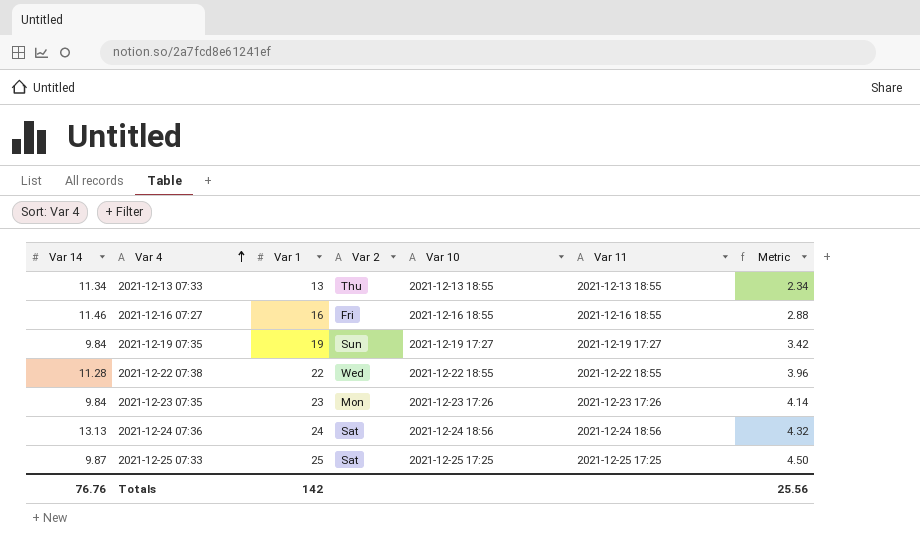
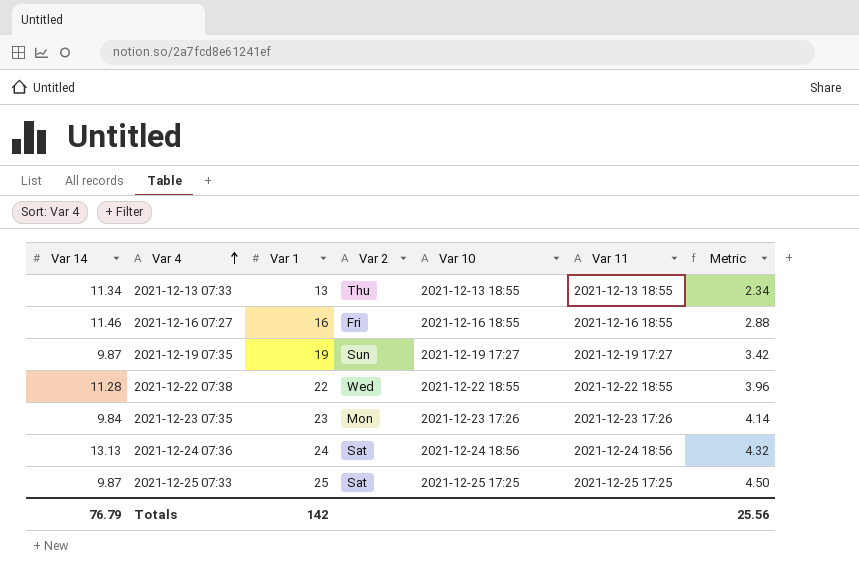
2021-12-19 07:35 | Var 14: 9.84 -> 9.87
Totals | Var 14: 76.76 -> 76.79

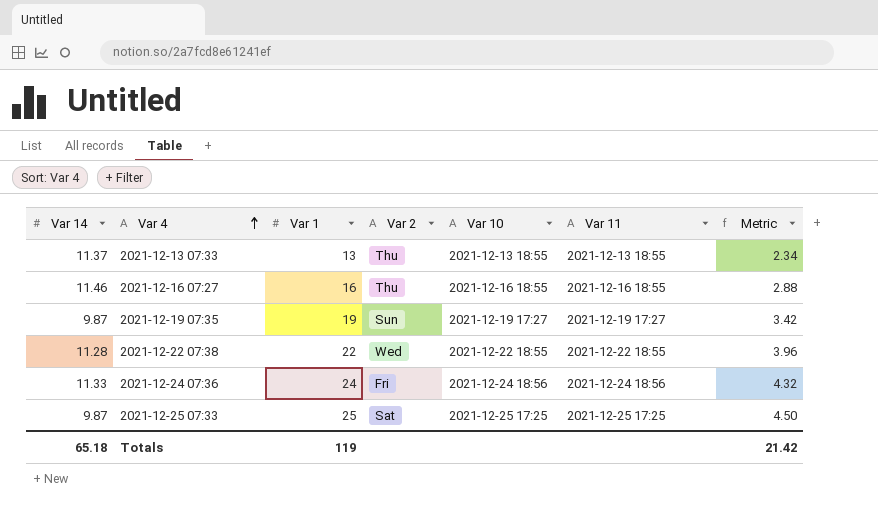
row 2021-12-23 07:35: 9.84 | 23 | Mon | 2021-12-23 17:26 | 2021-12-23 17:26 | 4.14 -> none
2021-12-13 07:33 | Var 14: 11.34 -> 11.37
2021-12-16 07:27 | Var 2: Fri -> Thu
2021-12-24 07:36 | Var 14: 13.13 -> 11.33
2021-12-24 07:36 | Var 2: Sat -> Fri
Totals | Var 14: 76.79 -> 65.18
Totals | Var 1: 142 -> 119
Totals | Metric: 25.56 -> 21.42

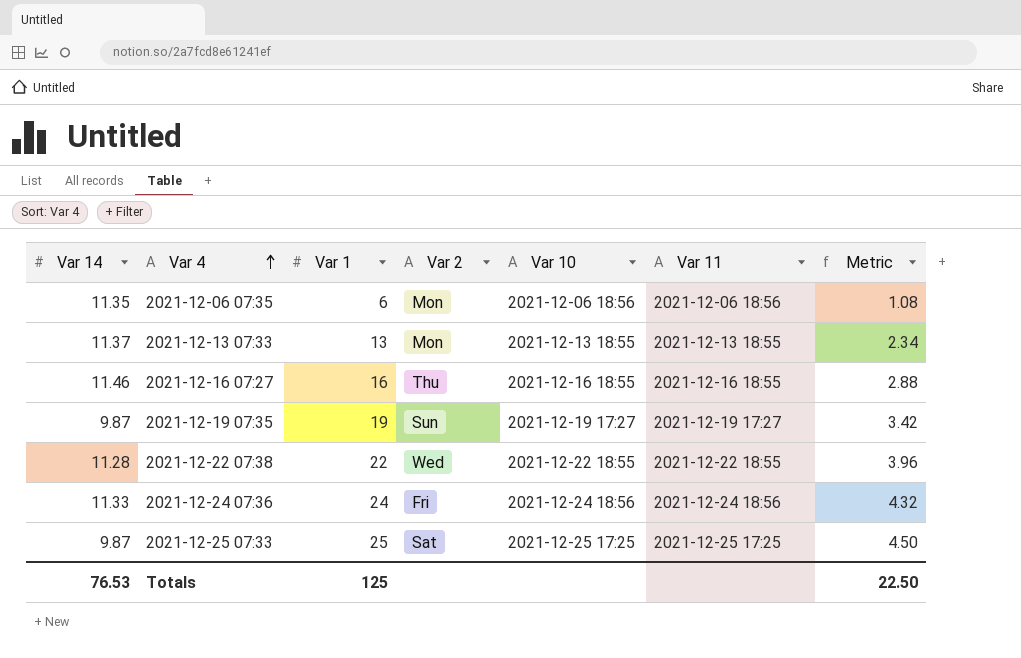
row 2021-12-06 07:35: none -> 11.35 | 6 | Mon | 2021-12-06 18:56 | 2021-12-06 18:56 | 1.08
2021-12-13 07:33 | Var 2: Thu -> Mon
Totals | Var 14: 65.18 -> 76.53
Totals | Var 1: 119 -> 125
Totals | Metric: 21.42 -> 22.50

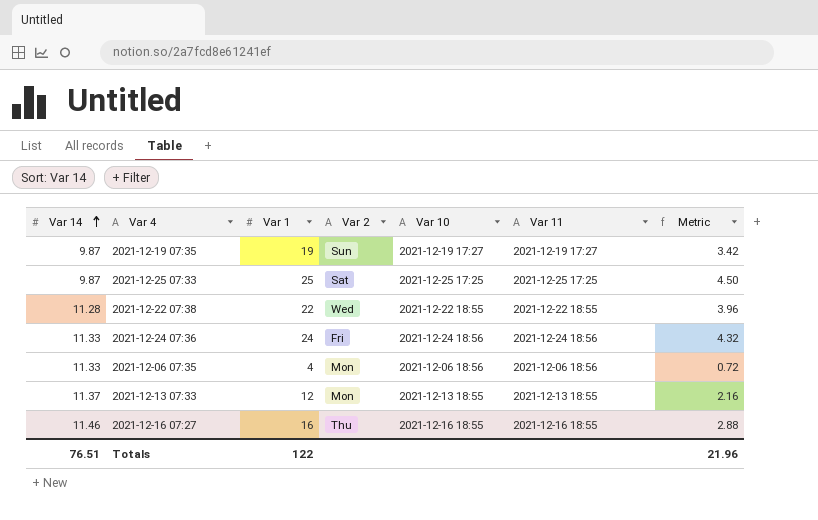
row order: Var 4 ascending -> Var 14 ascending
2021-12-06 07:35 | Var 14: 11.35 -> 11.33
2021-12-06 07:35 | Var 1: 6 -> 4
2021-12-06 07:35 | Metric: 1.08 -> 0.72
2021-12-13 07:33 | Var 1: 13 -> 12
2021-12-13 07:33 | Metric: 2.34 -> 2.16
Totals | Var 14: 76.53 -> 76.51
Totals | Var 1: 125 -> 122
Totals | Metric: 22.50 -> 21.96

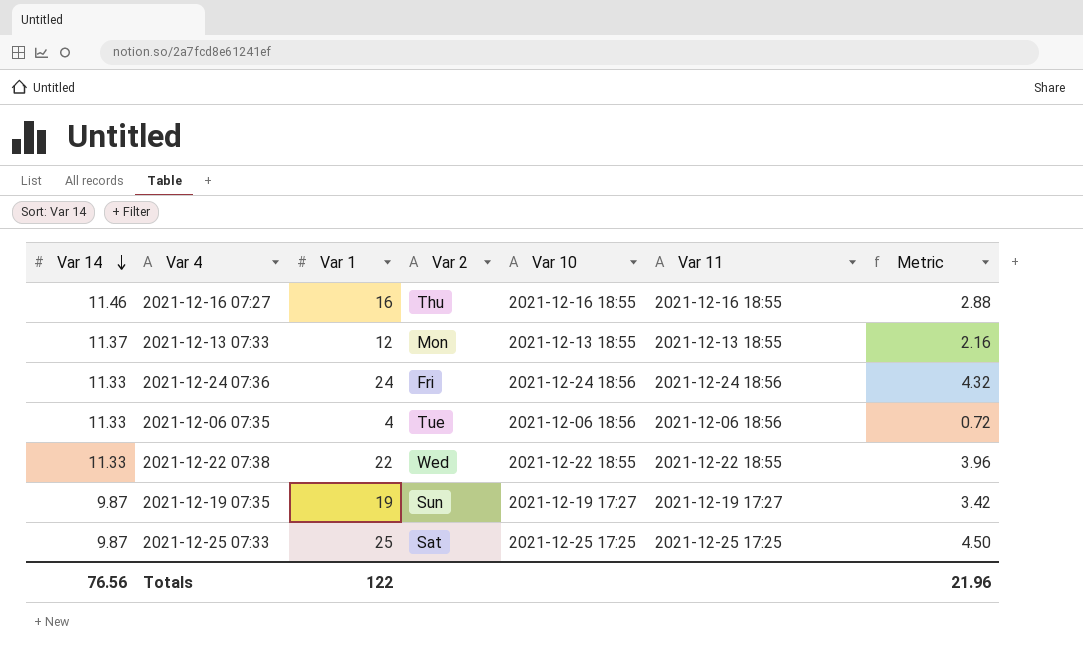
row order: Var 14 ascending -> Var 14 descending
2021-12-06 07:35 | Var 2: Mon -> Tue
2021-12-22 07:38 | Var 14: 11.28 -> 11.33
Totals | Var 14: 76.51 -> 76.56

